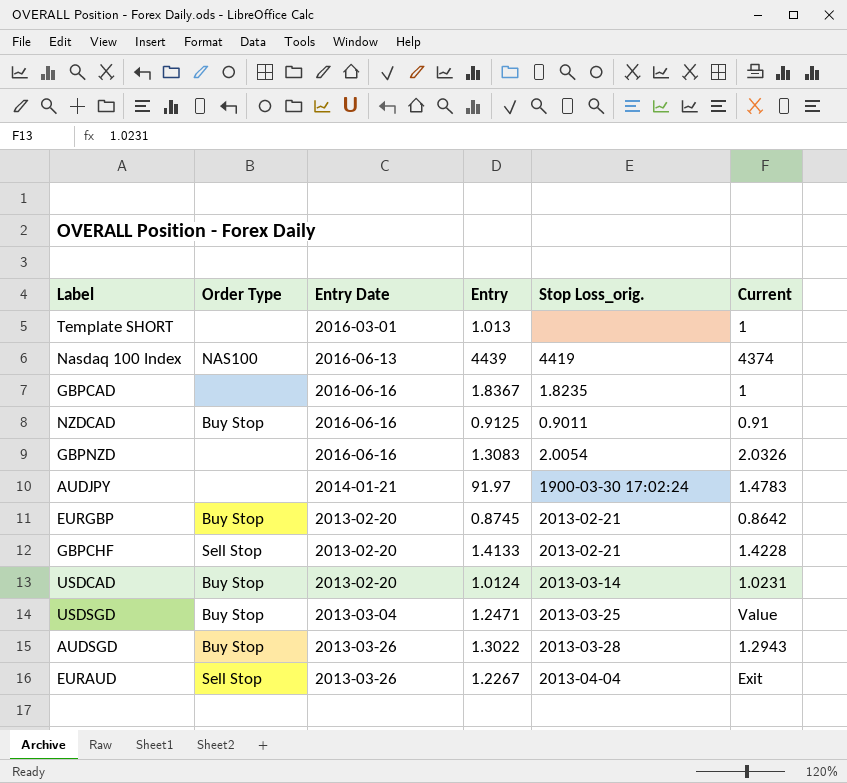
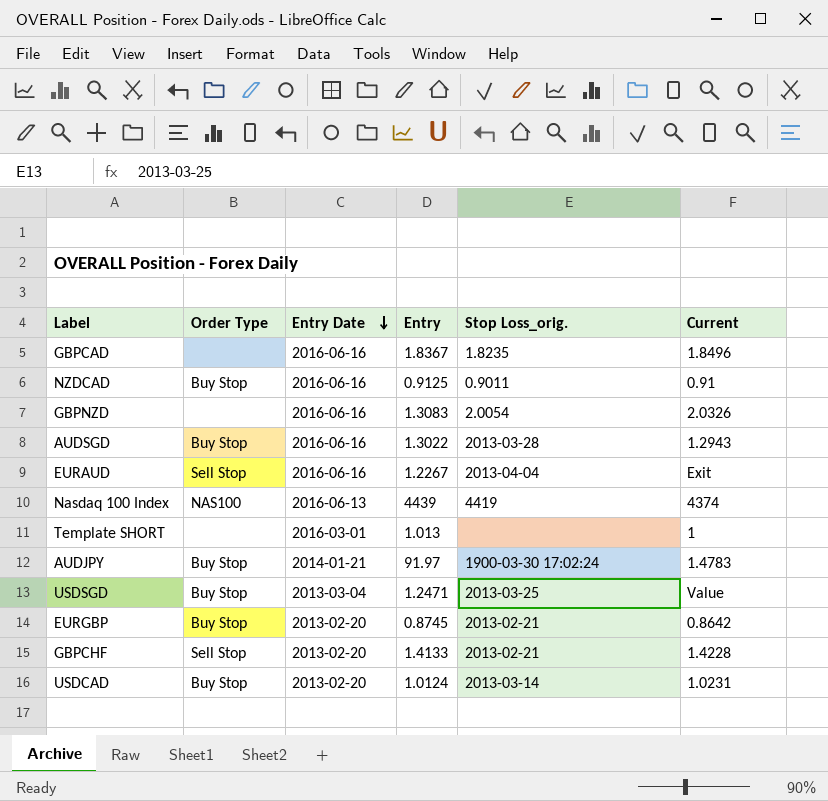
row order: none -> Entry Date descending
GBPCAD | Current: 1 -> 1.8496
AUDSGD | Entry Date: 2013-03-26 -> 2016-06-16
EURAUD | Entry Date: 2013-03-26 -> 2016-06-16
AUDJPY | Order Type: none -> Buy Stop

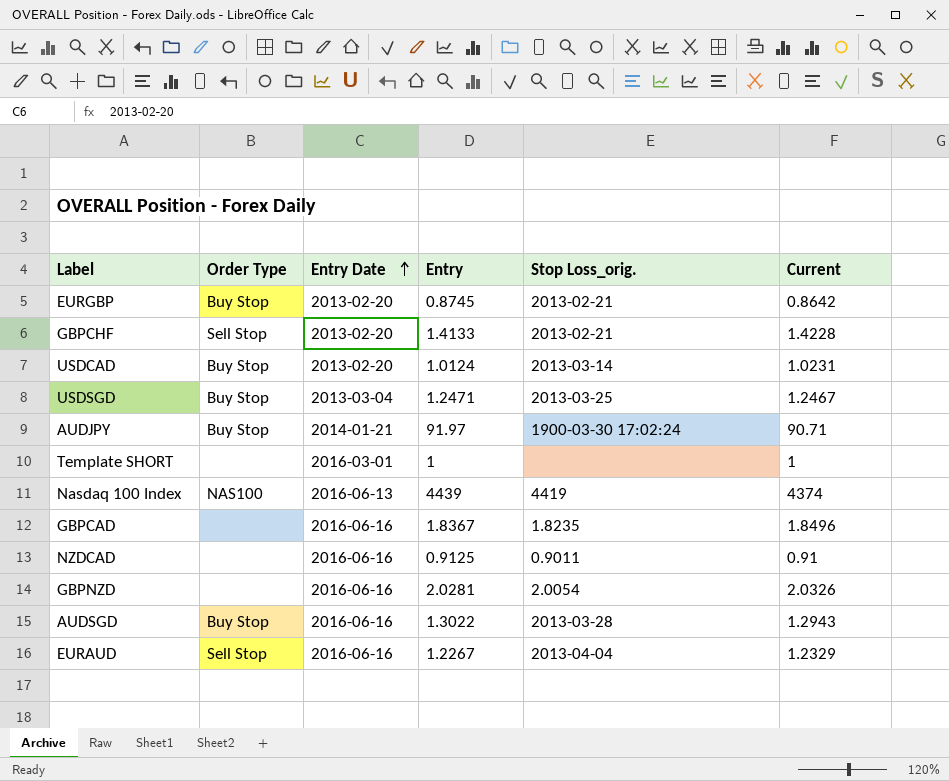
row order: Entry Date descending -> Entry Date ascending
USDSGD | Current: Value -> 1.2467
AUDJPY | Current: 1.4783 -> 90.71
Template SHORT | Entry: 1.013 -> 1
NZDCAD | Order Type: Buy Stop -> none
GBPNZD | Entry: 1.3083 -> 2.0281
EURAUD | Current: Exit -> 1.2329

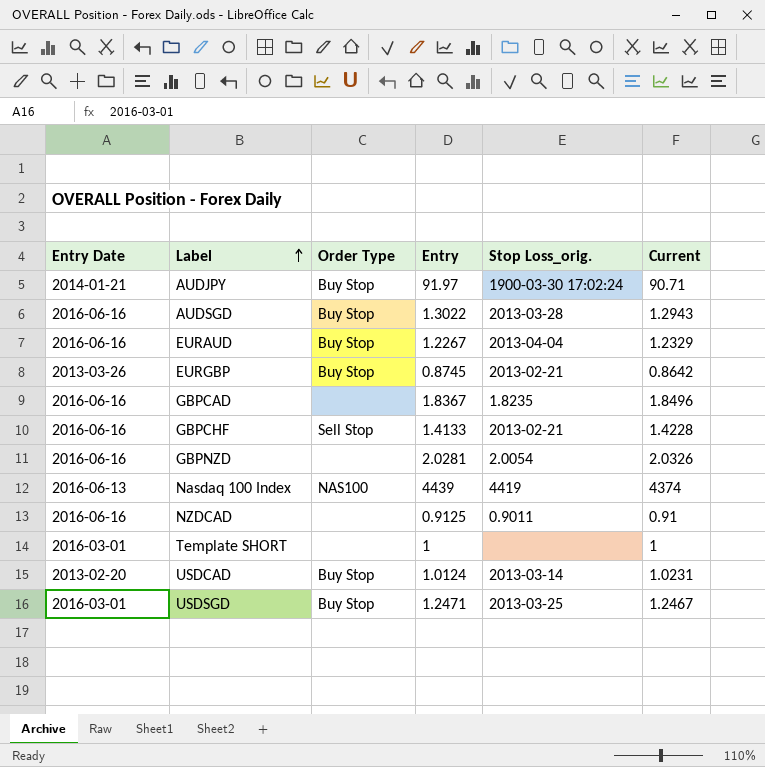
row order: Entry Date ascending -> Label ascending
column Entry Date | position: 3 -> 1
EURAUD | Order Type: Sell Stop -> Buy Stop
EURGBP | Entry Date: 2013-02-20 -> 2013-03-26
GBPCHF | Entry Date: 2013-02-20 -> 2016-06-16
USDSGD | Entry Date: 2013-03-04 -> 2016-03-01

